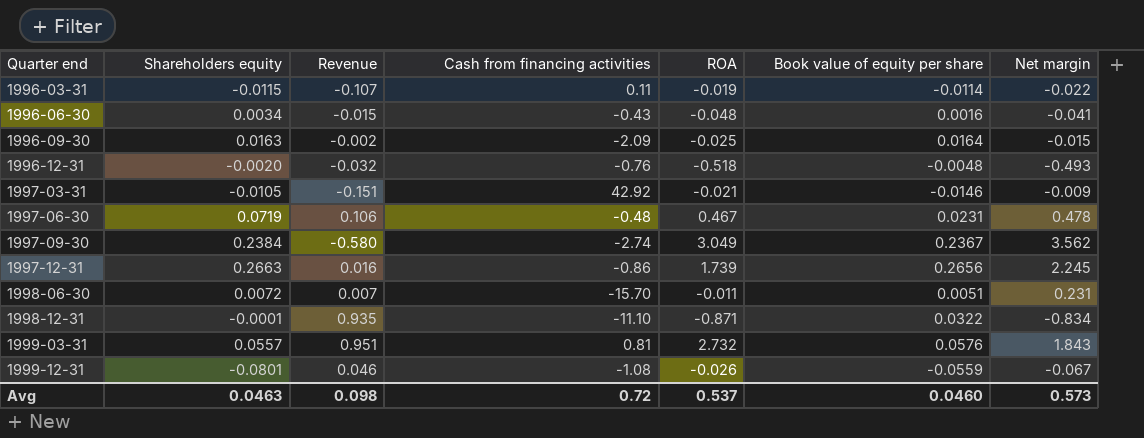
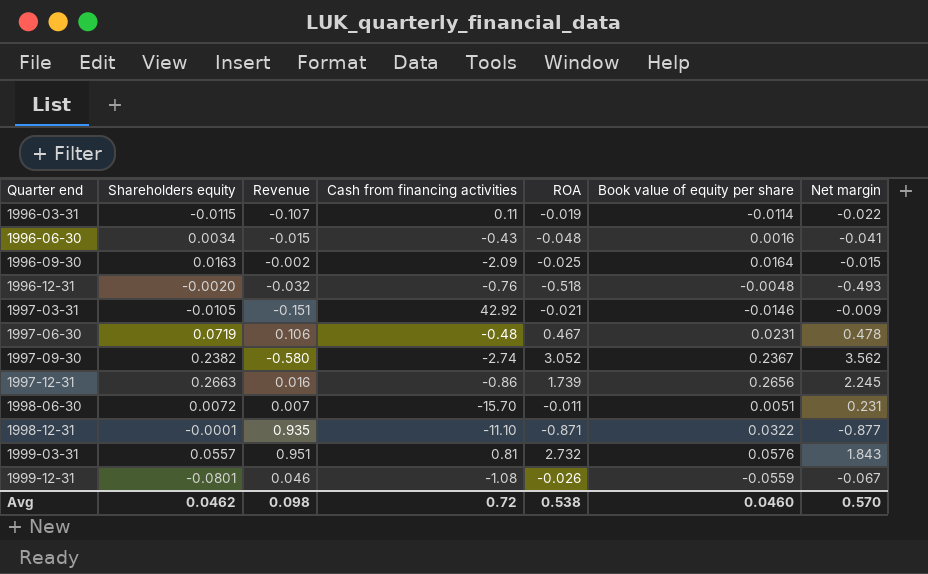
1997-09-30 | Shareholders equity: 0.2384 -> 0.2382
1997-09-30 | ROA: 3.049 -> 3.052
1998-12-31 | Net margin: -0.834 -> -0.877
Avg | Shareholders equity: 0.0463 -> 0.0462
Avg | ROA: 0.537 -> 0.538
Avg | Net margin: 0.573 -> 0.570

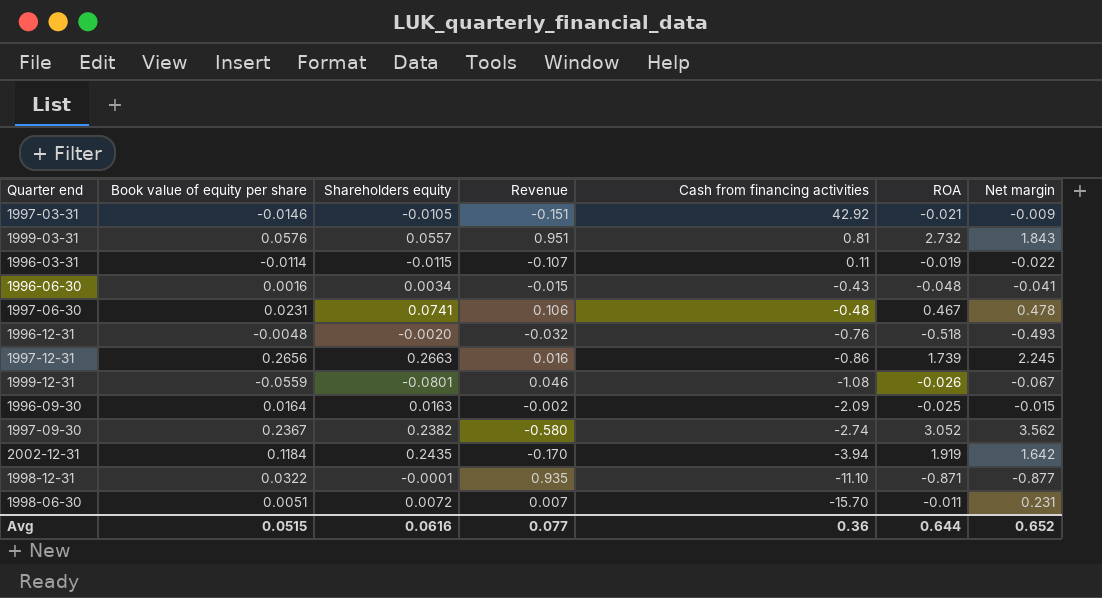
row order: Quarter end ascending -> Cash from financing activities descending
column Book value of equity per share | position: 6 -> 2
1997-06-30 | Shareholders equity: 0.0719 -> 0.0741
row 2002-12-31: none -> 0.1184 | 0.2435 | -0.170 | -3.94 | 1.919 | 1.642
Avg | Book value of equity per share: 0.0460 -> 0.0515
Avg | Shareholders equity: 0.0462 -> 0.0616
Avg | Revenue: 0.098 -> 0.077
Avg | Cash from financing activities: 0.72 -> 0.36
Avg | ROA: 0.538 -> 0.644
Avg | Net margin: 0.570 -> 0.652

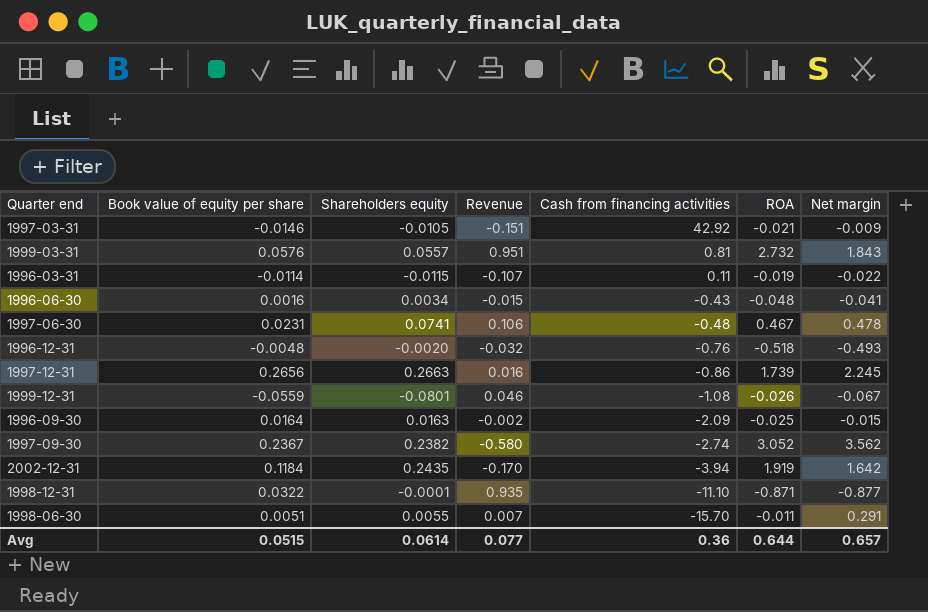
1998-06-30 | Shareholders equity: 0.0072 -> 0.0055
1998-06-30 | Net margin: 0.231 -> 0.291
Avg | Shareholders equity: 0.0616 -> 0.0614
Avg | Net margin: 0.652 -> 0.657

